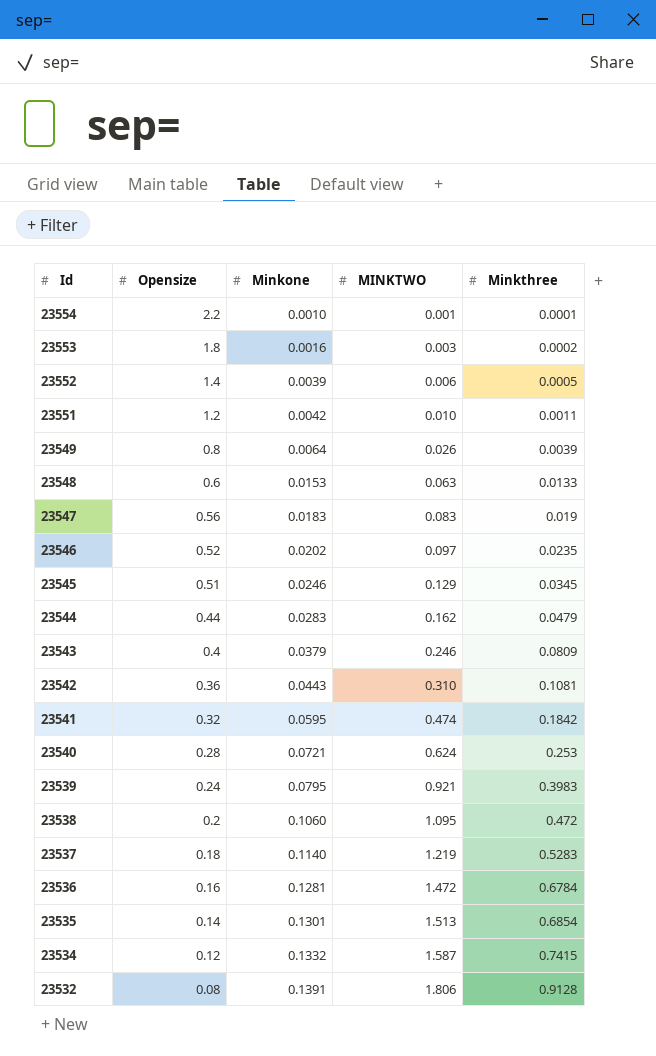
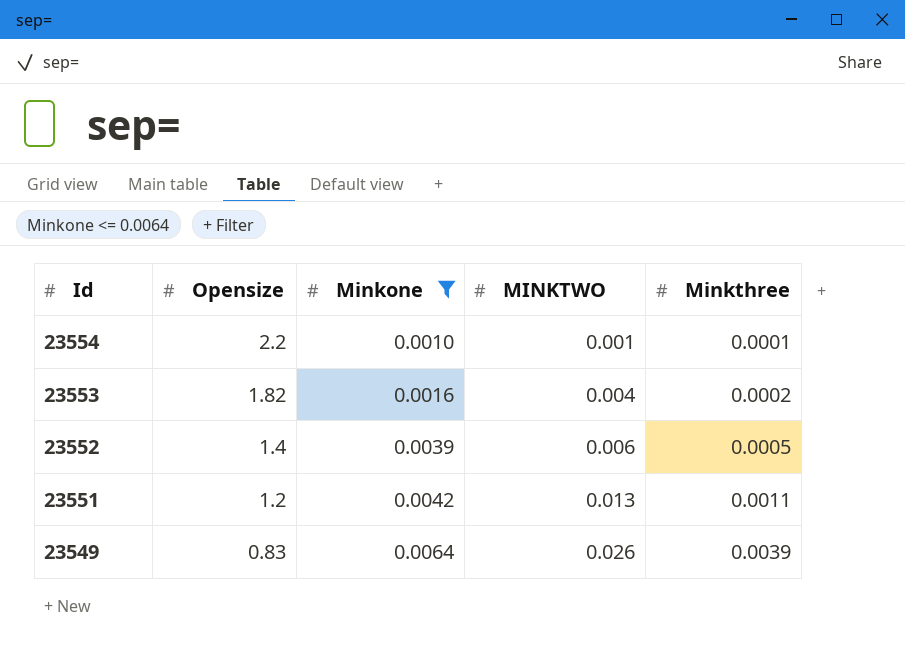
filter: none -> Minkone <= 0.0064
23553 | Opensize: 1.8 -> 1.82
23553 | MINKTWO: 0.003 -> 0.004
23551 | MINKTWO: 0.010 -> 0.013
23549 | Opensize: 0.8 -> 0.83

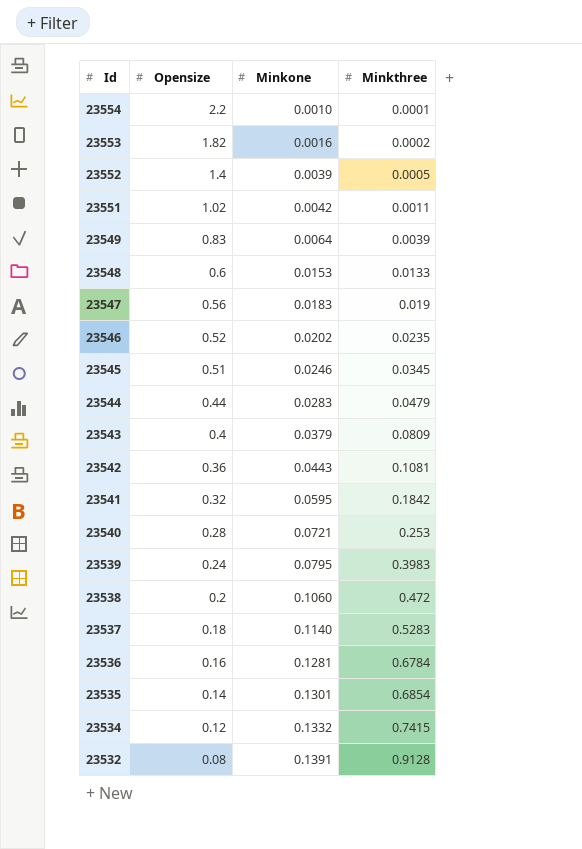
filter: Minkone <= 0.0064 -> none
column MINKTWO | position: 4 -> none
23551 | Opensize: 1.2 -> 1.02

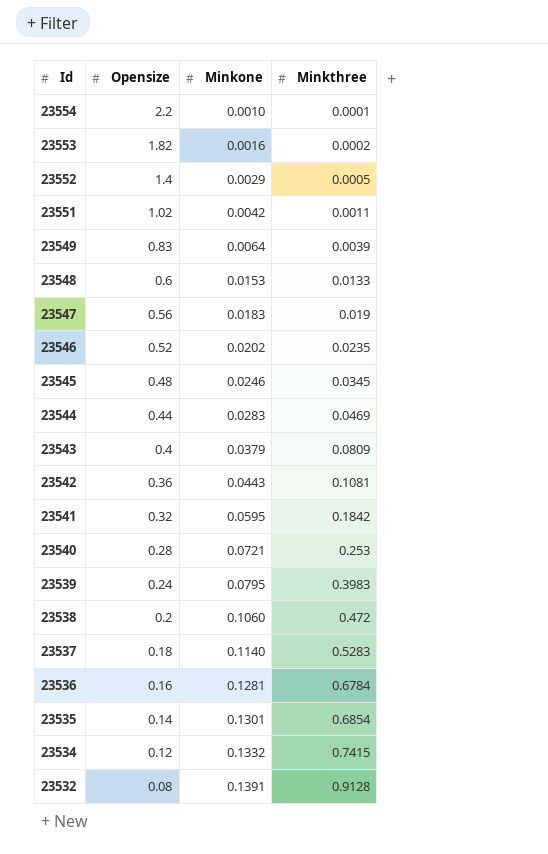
23552 | Minkone: 0.0039 -> 0.0029
23545 | Opensize: 0.51 -> 0.48
23544 | Minkthree: 0.0479 -> 0.0469

